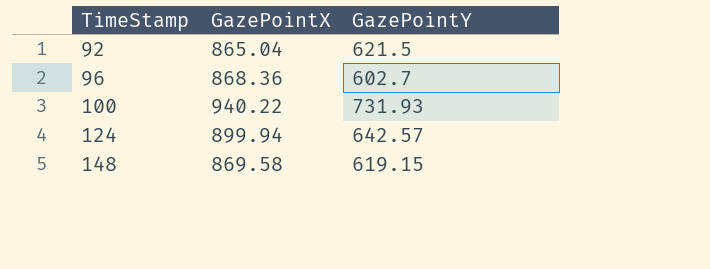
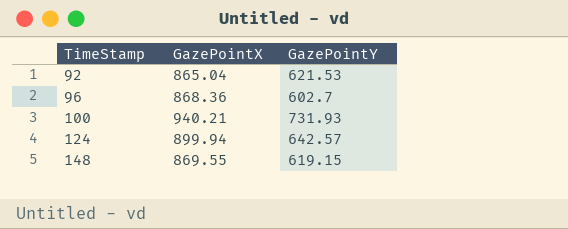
92 | GazePointY: 621.5 -> 621.53
100 | GazePointX: 940.22 -> 940.21
148 | GazePointX: 869.58 -> 869.55

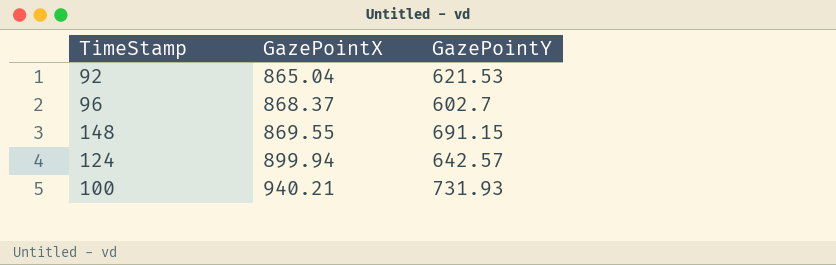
row order: TimeStamp ascending -> GazePointX ascending
96 | GazePointX: 868.36 -> 868.37
148 | GazePointY: 619.15 -> 691.15

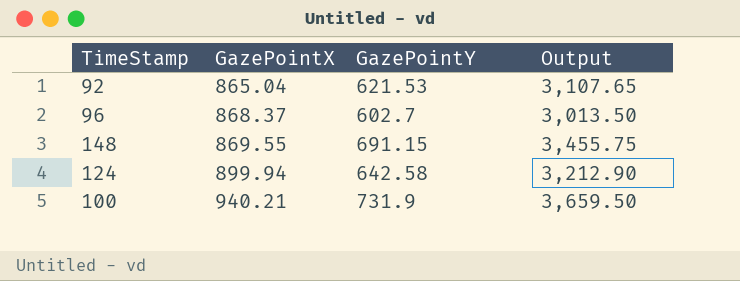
column Output | formula: none -> [GazePointY] * 5
124 | GazePointY: 642.57 -> 642.58
100 | GazePointY: 731.93 -> 731.9

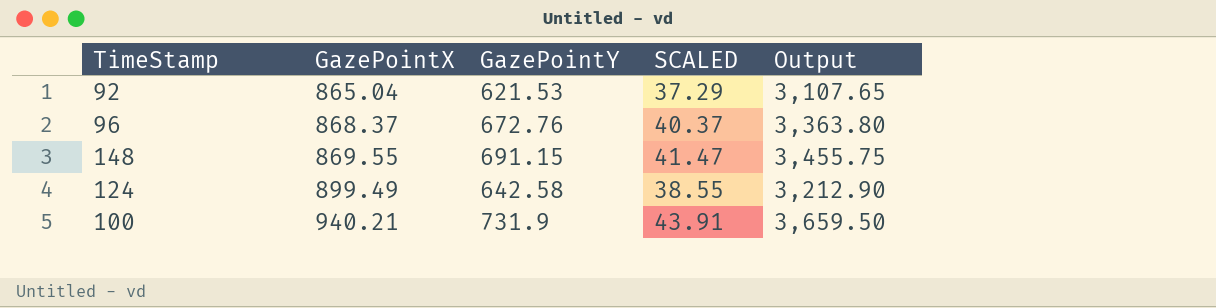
column SCALED | formula: none -> [GazePointY] * 0.06
96 | GazePointY: 602.7 -> 672.76
96 | Output: 3,013.50 -> 3,363.80
124 | GazePointX: 899.94 -> 899.49

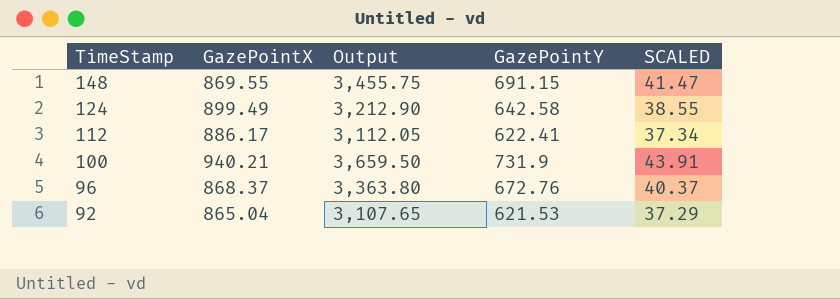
row order: GazePointX ascending -> TimeStamp descending
column Output | position: 5 -> 3
row 112: none -> 886.17 | 3,112.05 | 622.41 | 37.34

